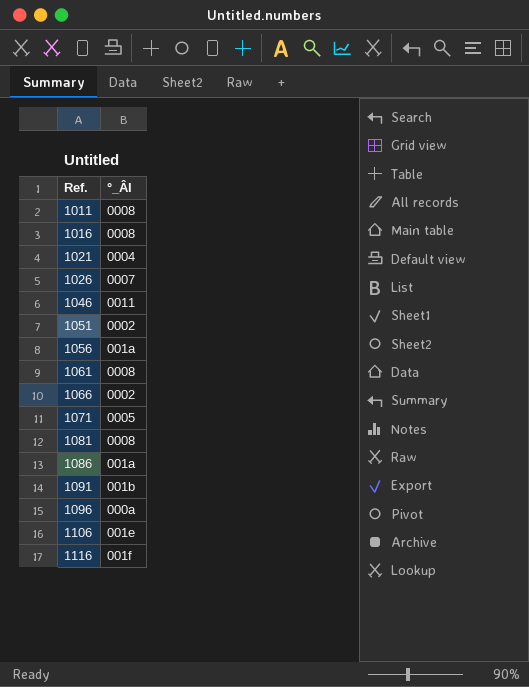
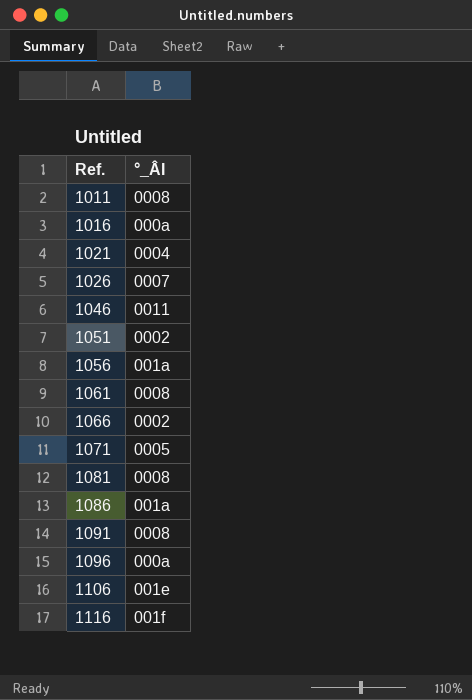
1016 | °_ÂI: 0008 -> 000a
1091 | °_ÂI: 001b -> 0008

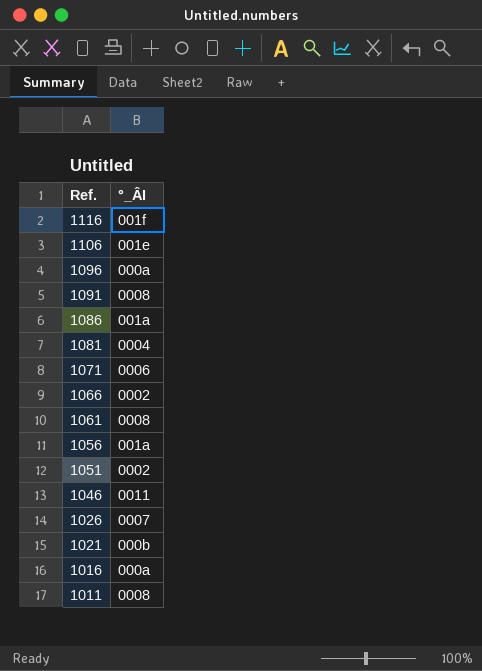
row order: Ref. ascending -> Ref. descending
1081 | °_ÂI: 0008 -> 0004
1071 | °_ÂI: 0005 -> 0006
1021 | °_ÂI: 0004 -> 000b

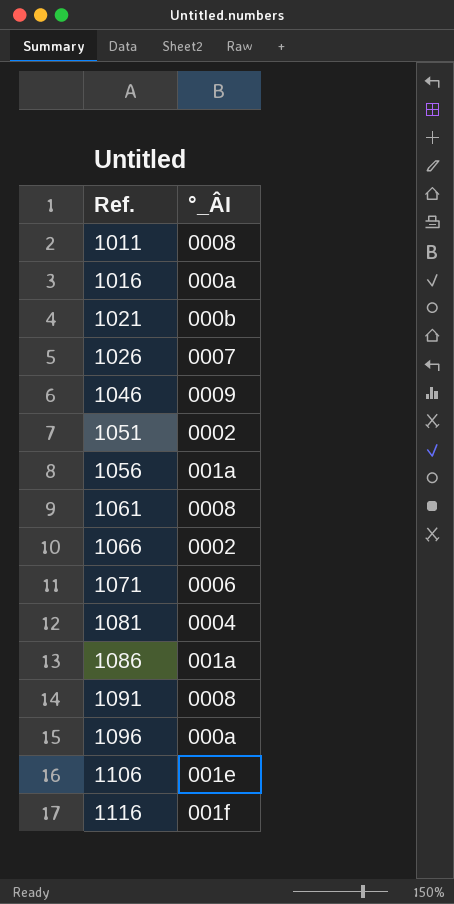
row order: Ref. descending -> Ref. ascending
1046 | °_ÂI: 0011 -> 0009

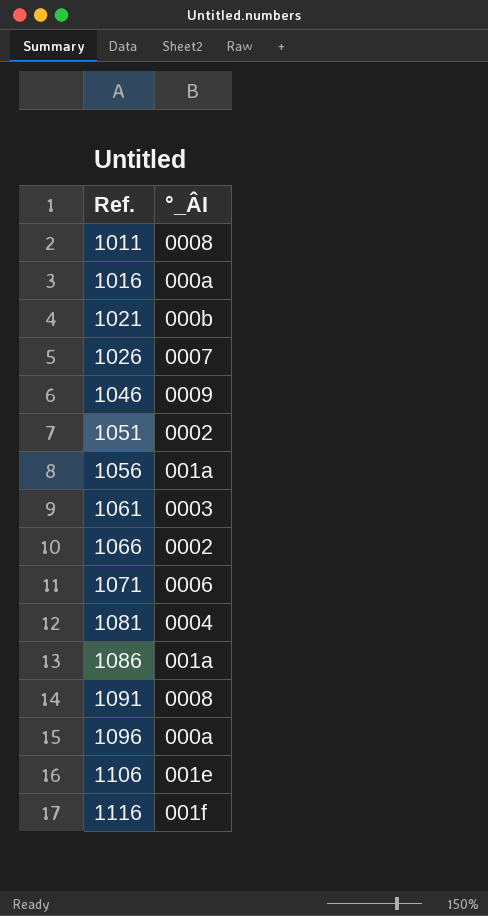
1061 | °_ÂI: 0008 -> 0003

